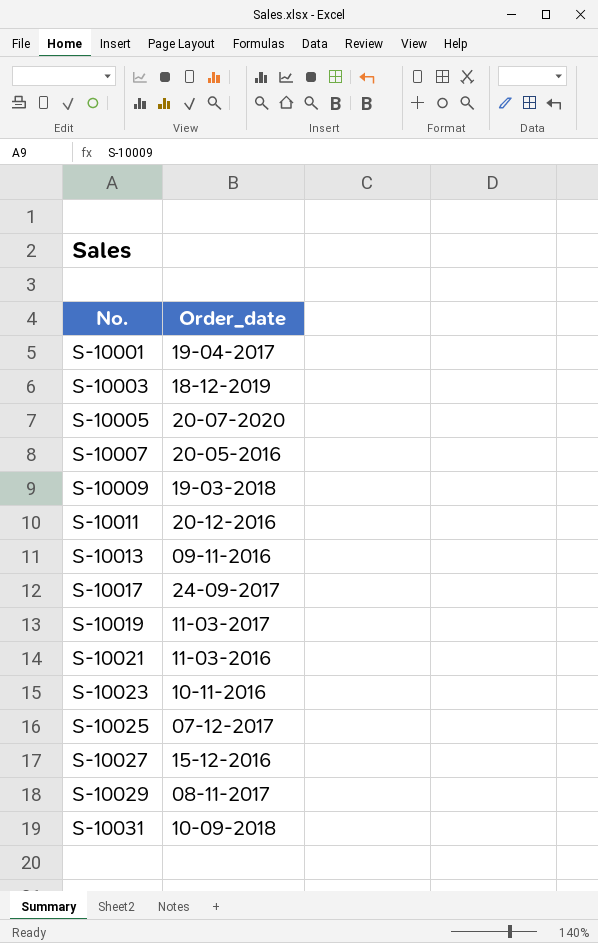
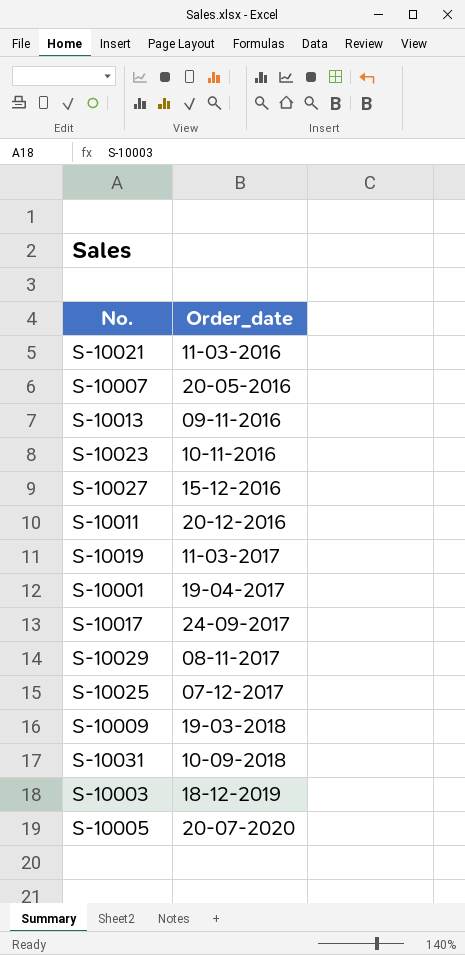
row order: No. ascending -> Order_date ascending

